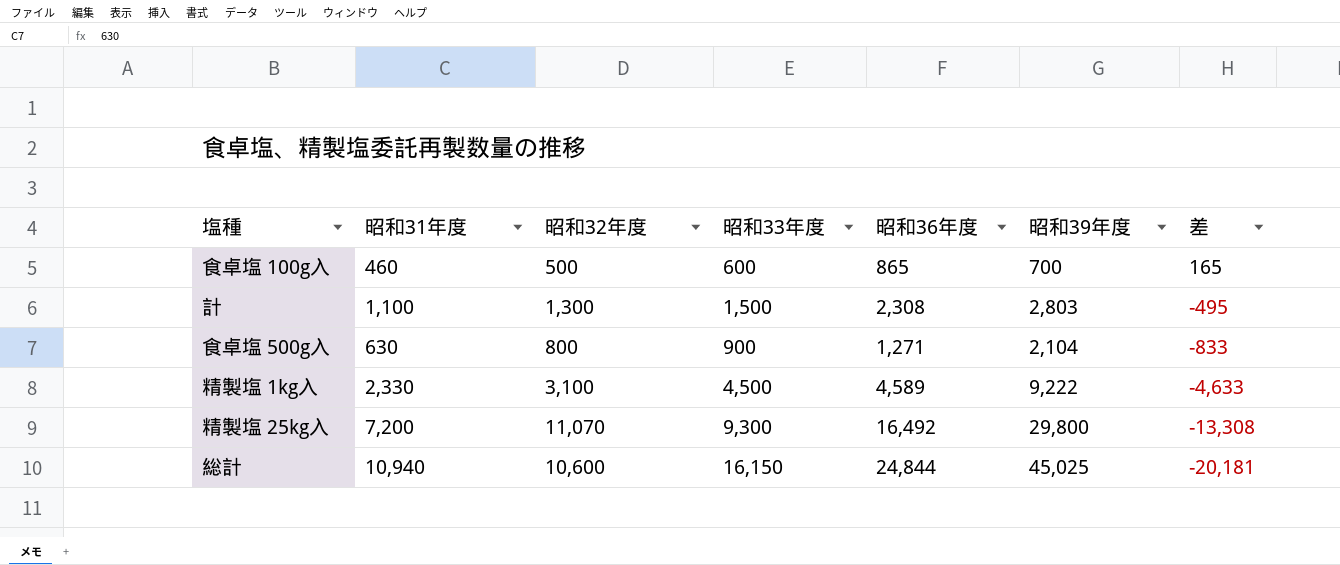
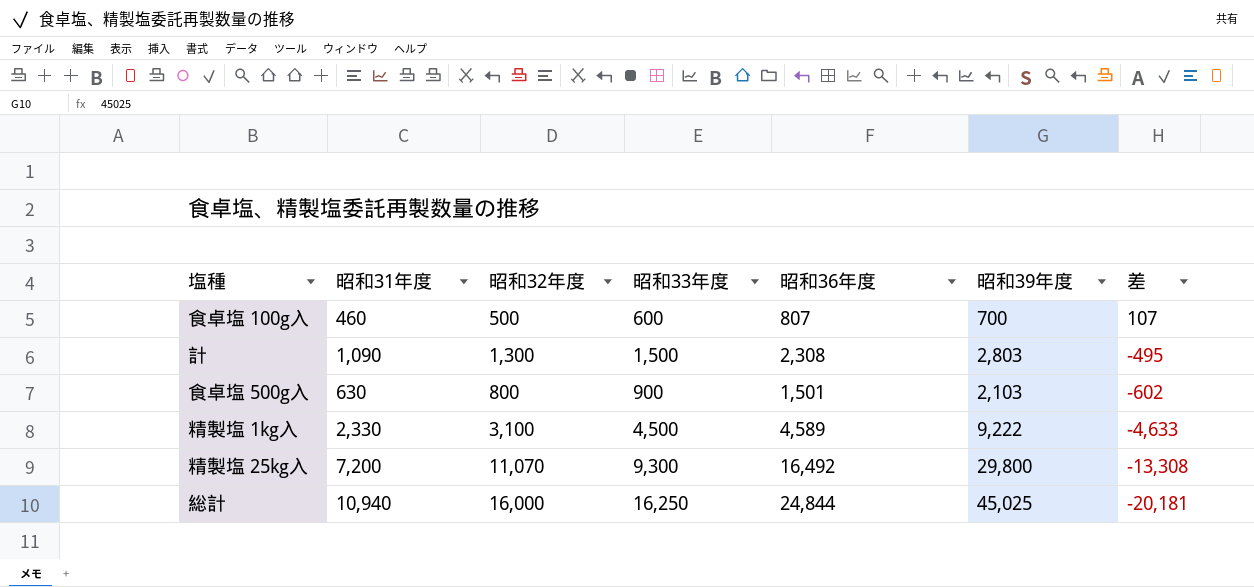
食卓塩 100g入 | 昭和36年度: 865 -> 807
食卓塩 100g入 | 差: 165 -> 107
計 | 昭和31年度: 1,100 -> 1,090
食卓塩 500g入 | 昭和36年度: 1,271 -> 1,501
食卓塩 500g入 | 昭和39年度: 2,104 -> 2,103
食卓塩 500g入 | 差: -833 -> -602
総計 | 昭和32年度: 10,600 -> 16,000
総計 | 昭和33年度: 16,150 -> 16,250

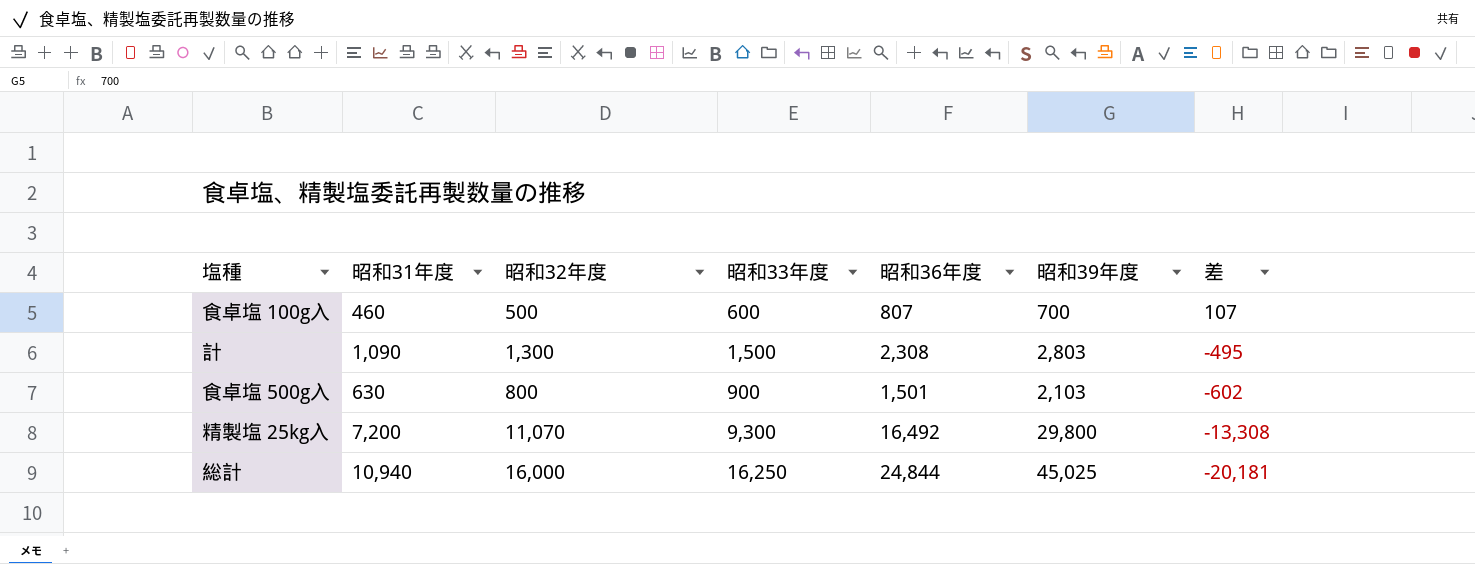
row 精製塩 1kg入: 2,330 | 3,100 | 4,500 | 4,589 | 9,222 | -4,633 -> none

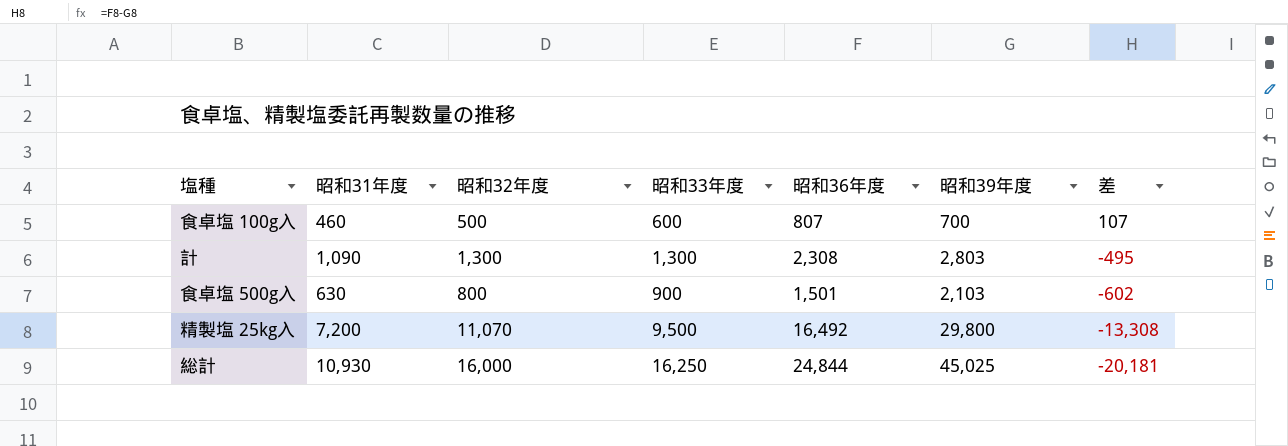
計 | 昭和33年度: 1,500 -> 1,300
精製塩 25kg入 | 昭和33年度: 9,300 -> 9,500
総計 | 昭和31年度: 10,940 -> 10,930

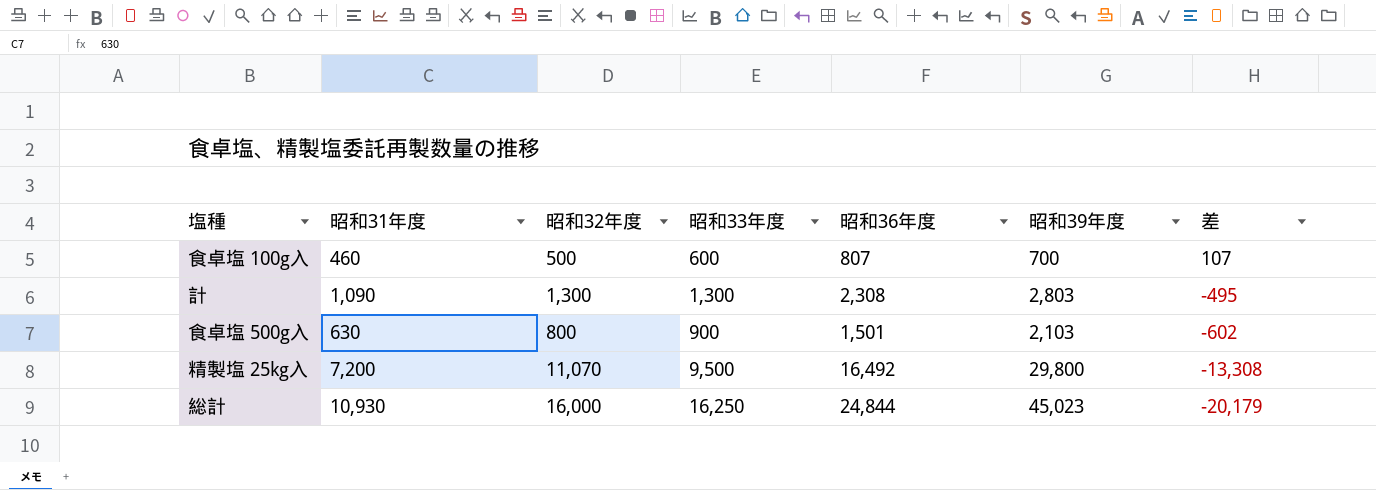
総計 | 昭和39年度: 45,025 -> 45,023
総計 | 差: -20,181 -> -20,179

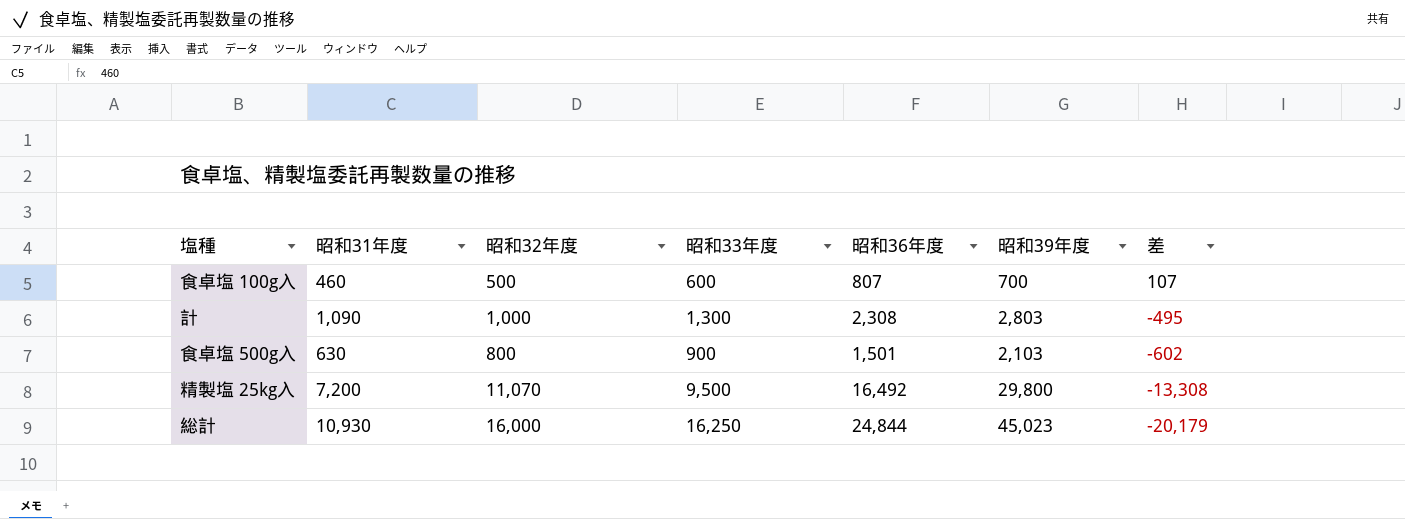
計 | 昭和32年度: 1,300 -> 1,000

